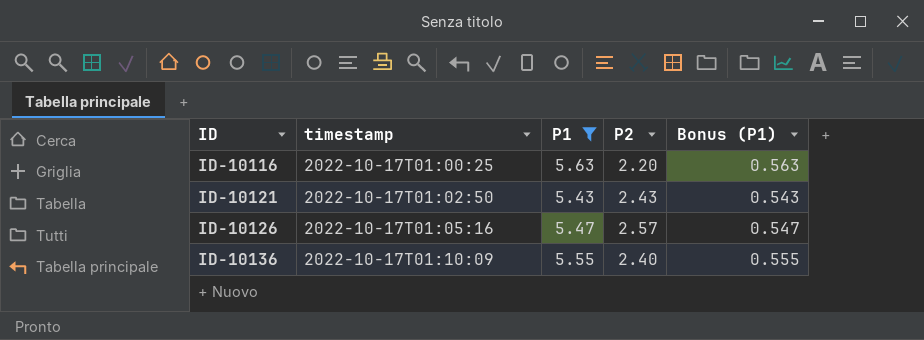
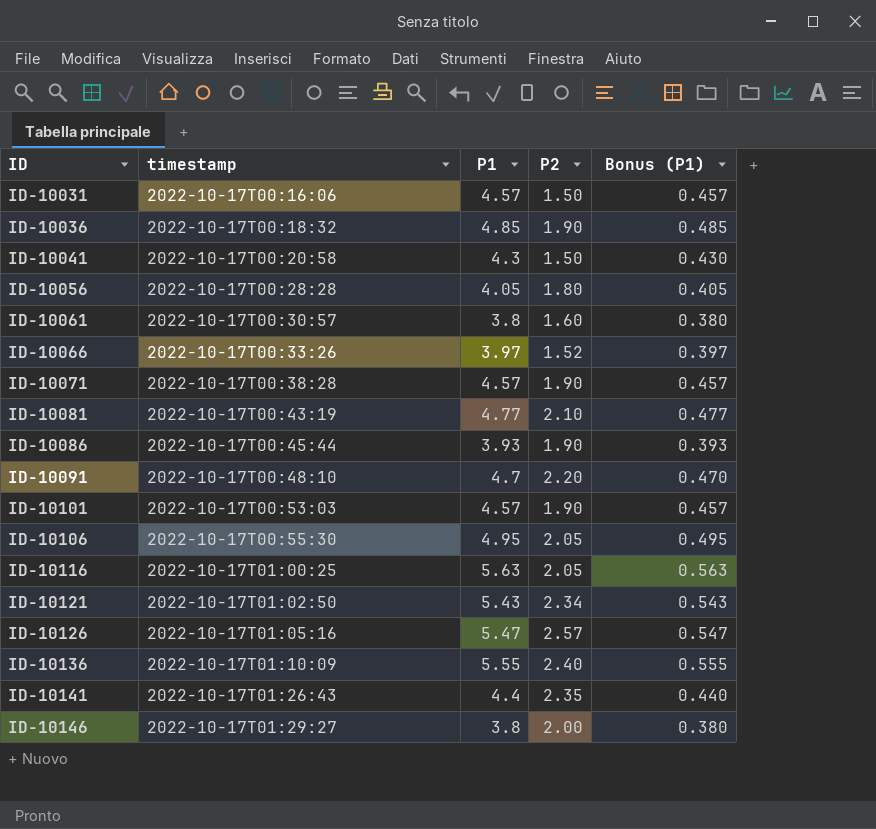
filter: P1 >= 5.43 -> none
ID-10116 | P2: 2.20 -> 2.05
ID-10121 | P2: 2.43 -> 2.34

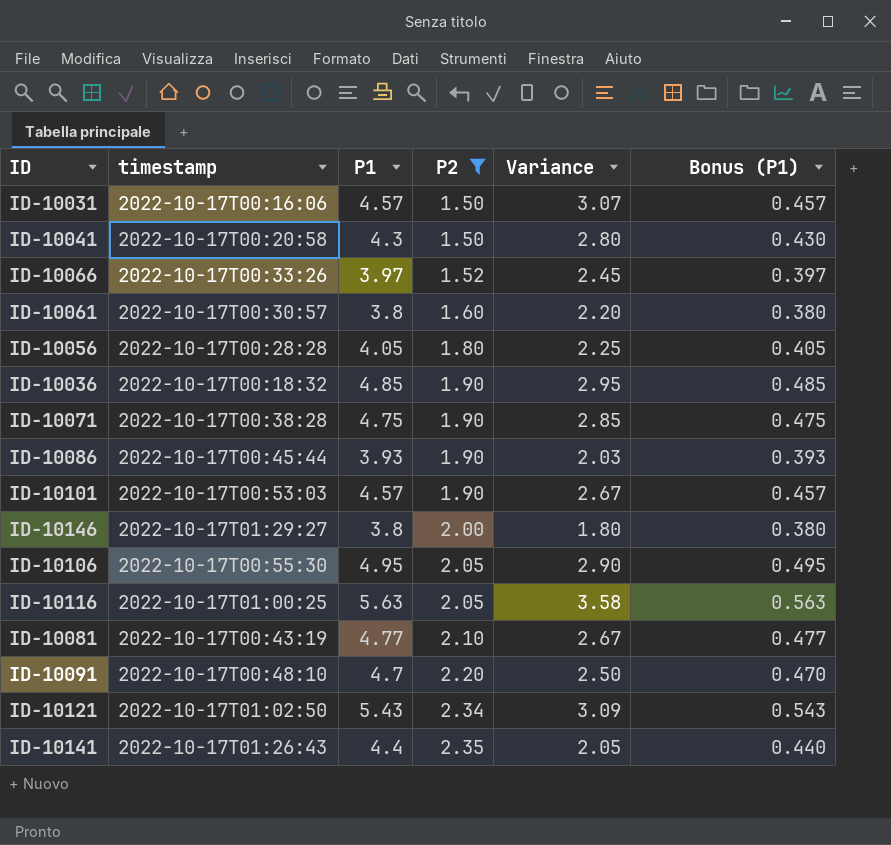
filter: none -> P2 <= 2.35
row order: ID ascending -> P2 ascending
column Variance | formula: none -> [P1] - [P2]
ID-10071 | P1: 4.57 -> 4.75
ID-10071 | Bonus (P1): 0.457 -> 0.475

